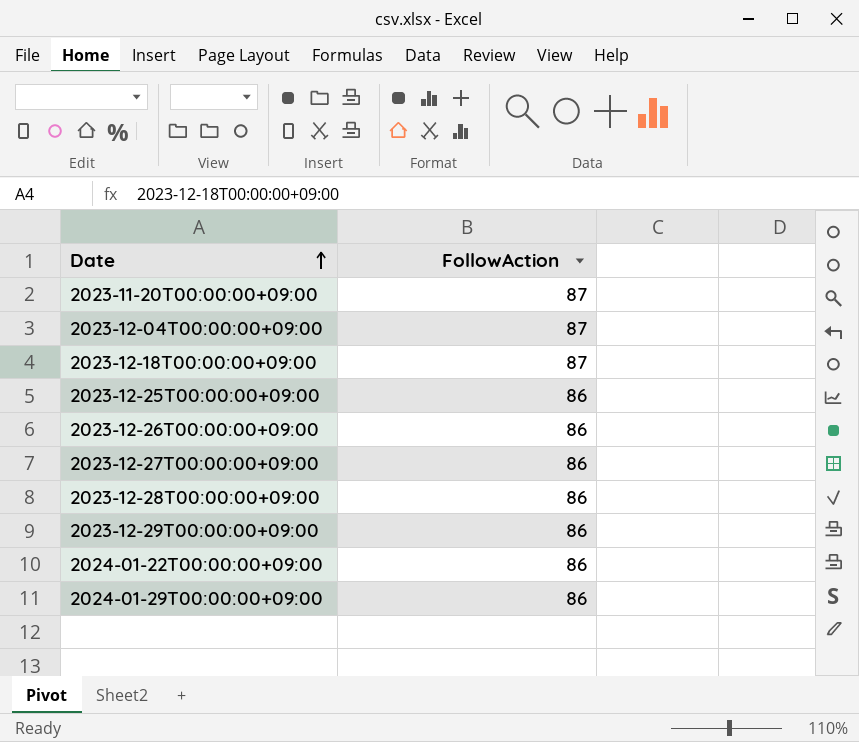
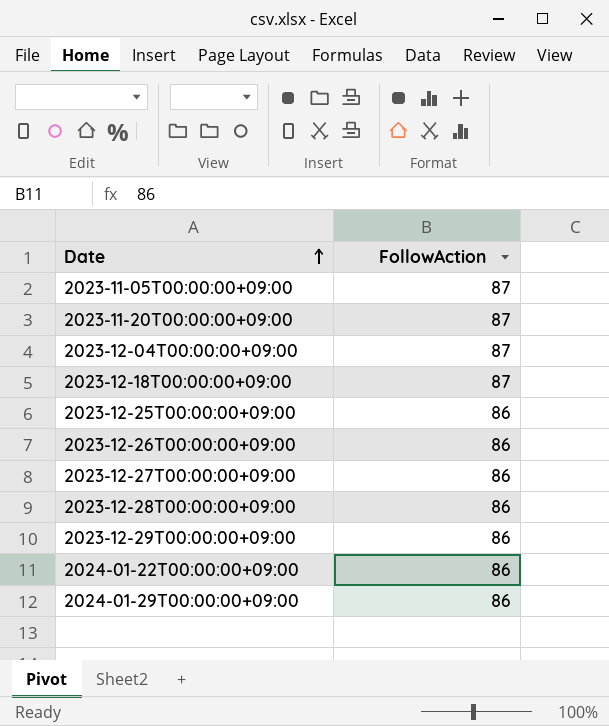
row 2023-11-05T00:00:00+09:00: none -> 87

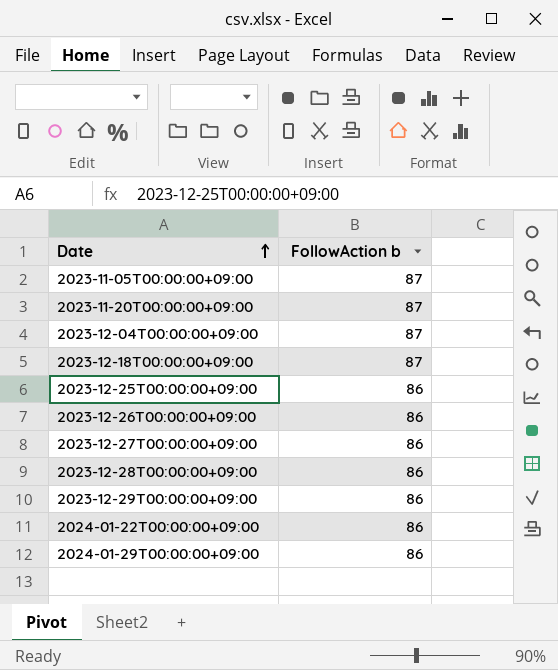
column name: FollowAction -> FollowAction b

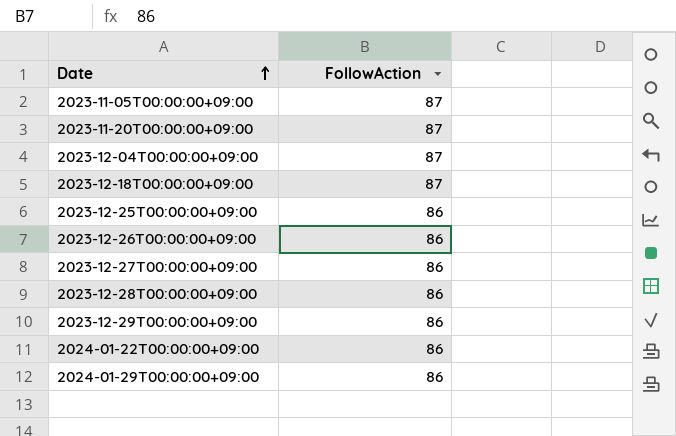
column name: FollowAction b -> FollowAction

